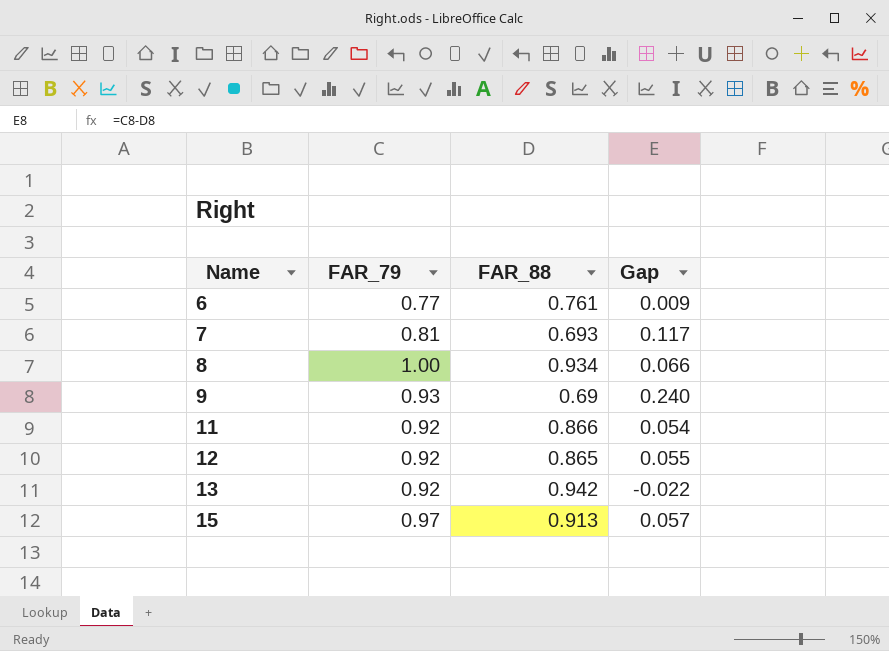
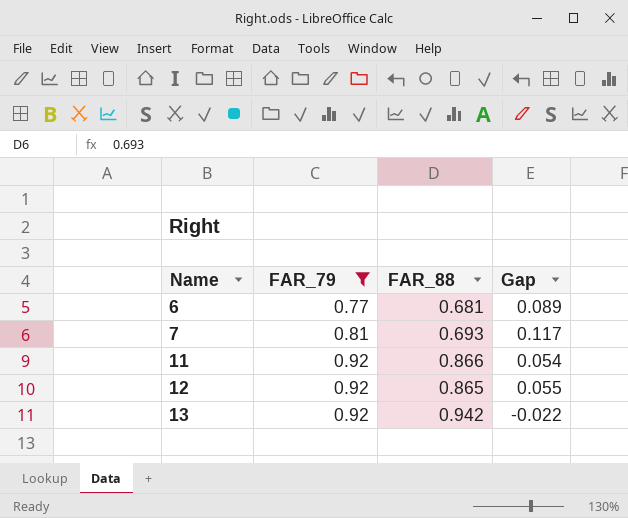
filter: none -> FAR_79 <= 0.92
6 | FAR_88: 0.761 -> 0.681
6 | Gap: 0.009 -> 0.089

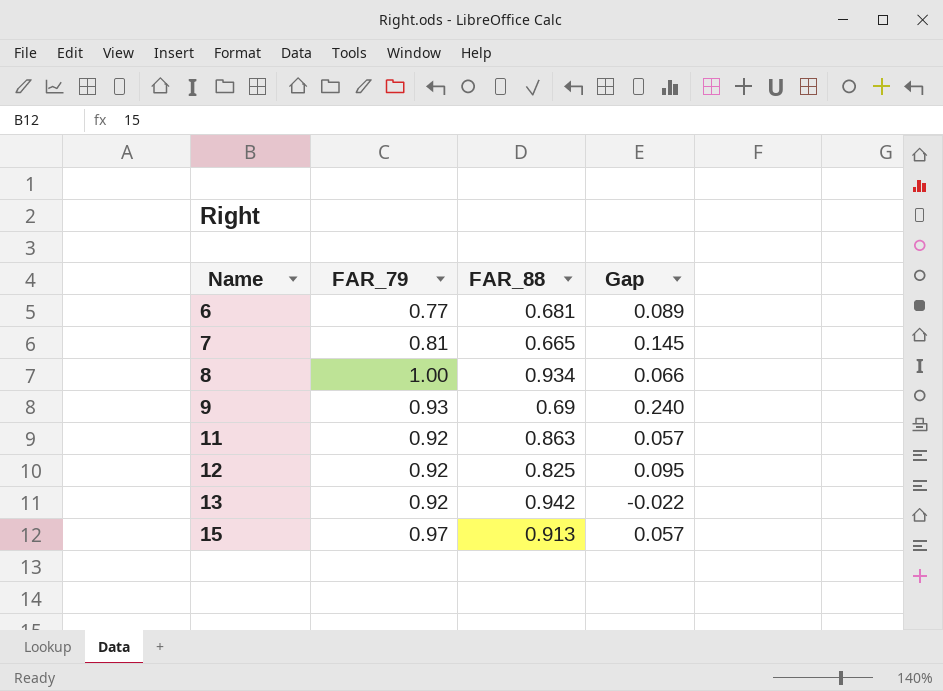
filter: FAR_79 <= 0.92 -> none
7 | FAR_88: 0.693 -> 0.665
7 | Gap: 0.117 -> 0.145
11 | FAR_88: 0.866 -> 0.863
11 | Gap: 0.054 -> 0.057
12 | FAR_88: 0.865 -> 0.825
12 | Gap: 0.055 -> 0.095

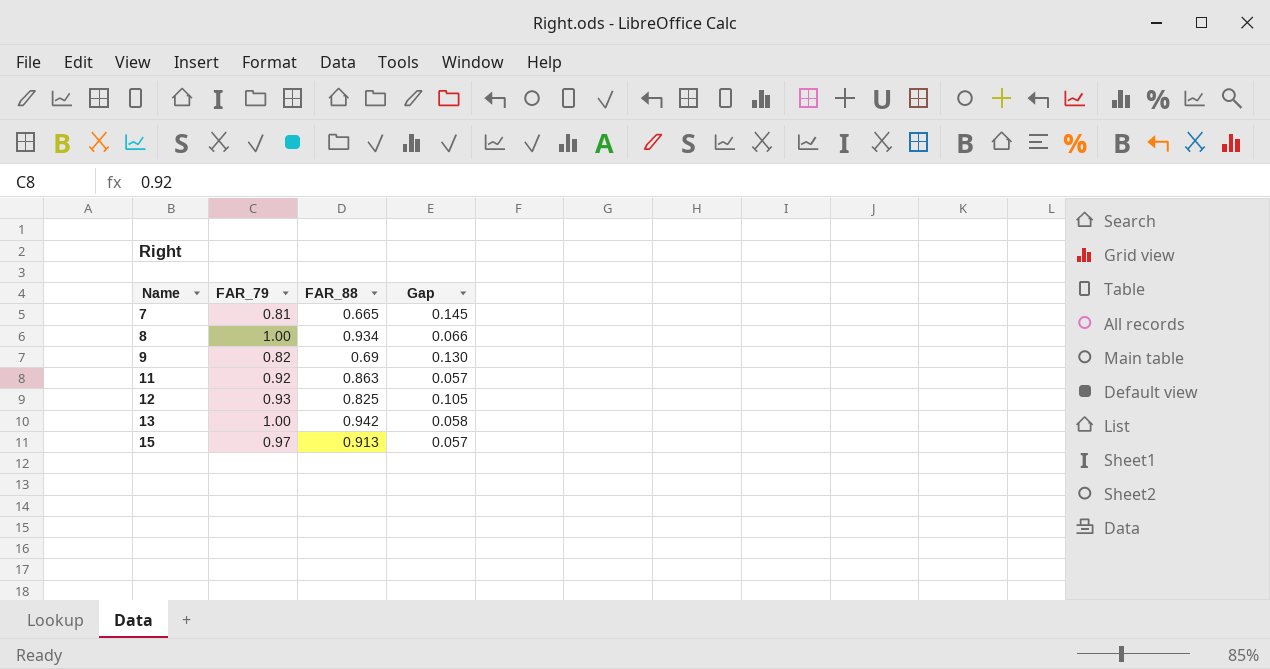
row 6: 0.77 | 0.681 | 0.089 -> none
9 | FAR_79: 0.93 -> 0.82
9 | Gap: 0.240 -> 0.130
12 | FAR_79: 0.92 -> 0.93
12 | Gap: 0.095 -> 0.105
13 | FAR_79: 0.92 -> 1.00
13 | Gap: -0.022 -> 0.058

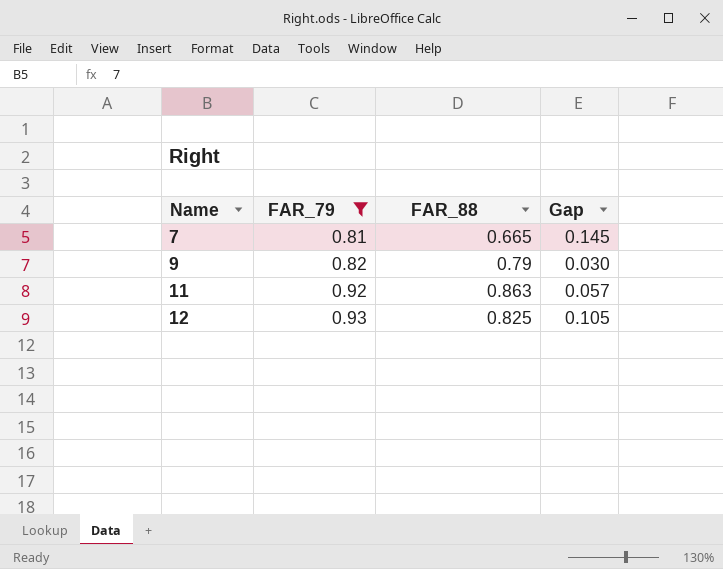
filter: none -> FAR_79 <= 0.93
9 | FAR_88: 0.69 -> 0.79
9 | Gap: 0.130 -> 0.030

